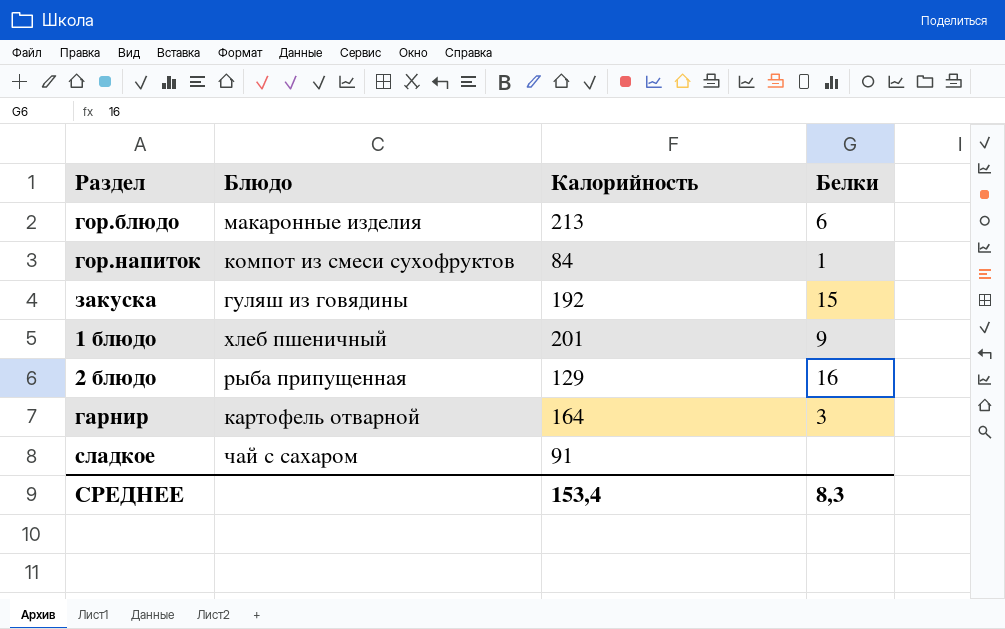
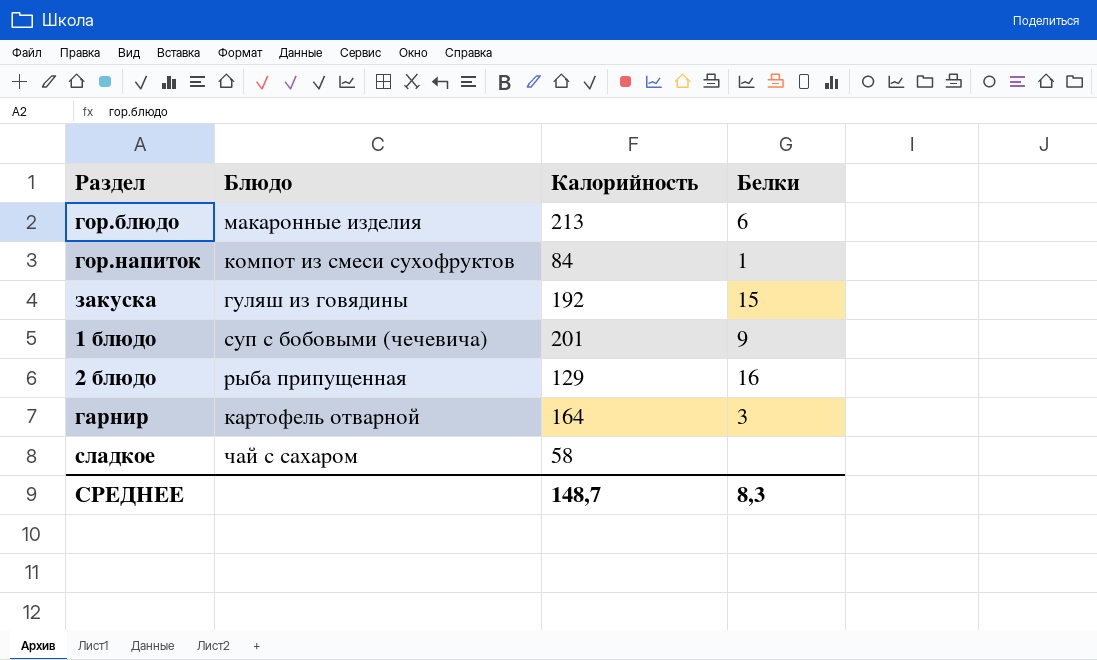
1 блюдо | Блюдо: хлеб пшеничный -> суп с бобовыми (чечевича)
сладкое | Калорийность: 91 -> 58
СРЕДНЕЕ | Калорийность: 153,4 -> 148,7

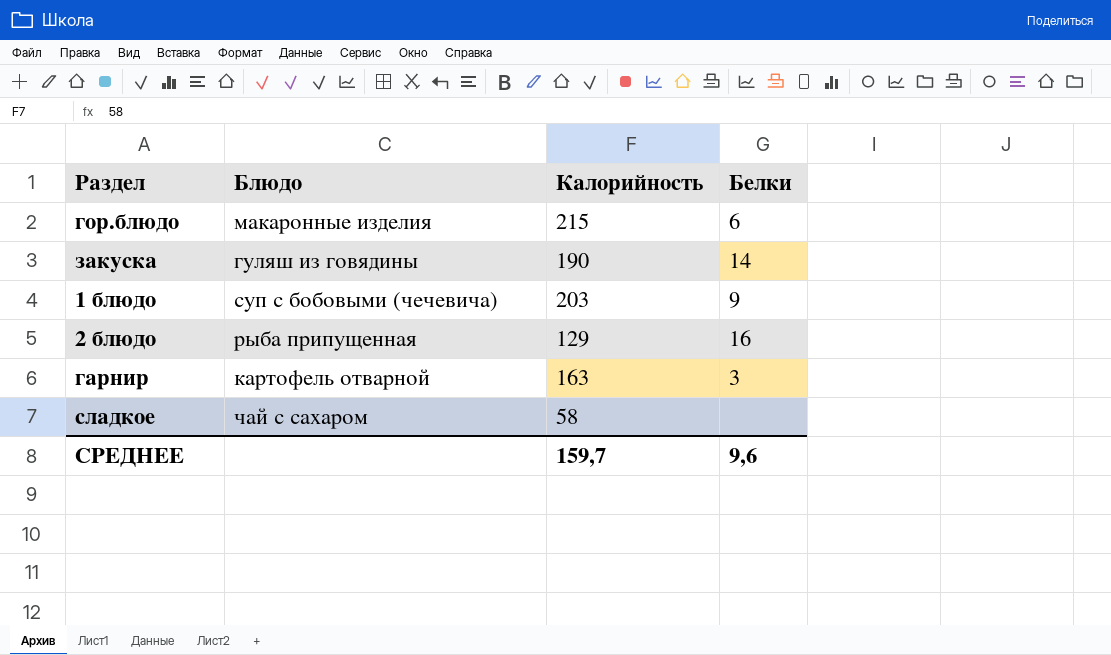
row гор.напиток: компот из смеси сухофруктов | 84 | 1 -> none
гор.блюдо | Калорийность: 213 -> 215
закуска | Калорийность: 192 -> 190
закуска | Белки: 15 -> 14
1 блюдо | Калорийность: 201 -> 203
гарнир | Калорийность: 164 -> 163
СРЕДНЕЕ | Калорийность: 148,7 -> 159,7
СРЕДНЕЕ | Белки: 8,3 -> 9,6

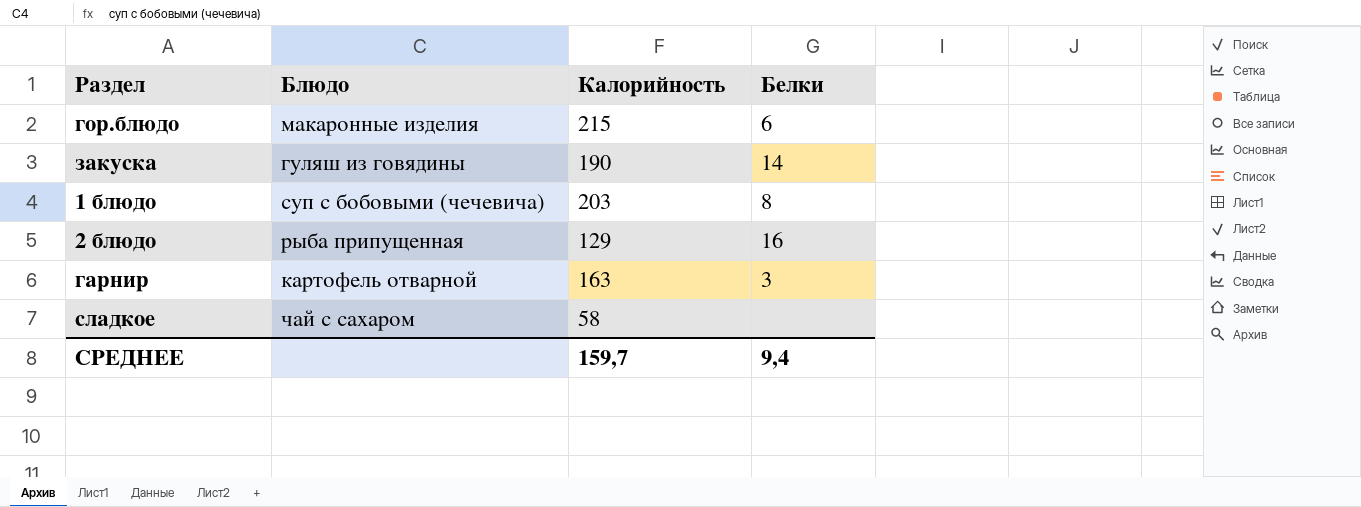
1 блюдо | Белки: 9 -> 8
СРЕДНЕЕ | Белки: 9,6 -> 9,4

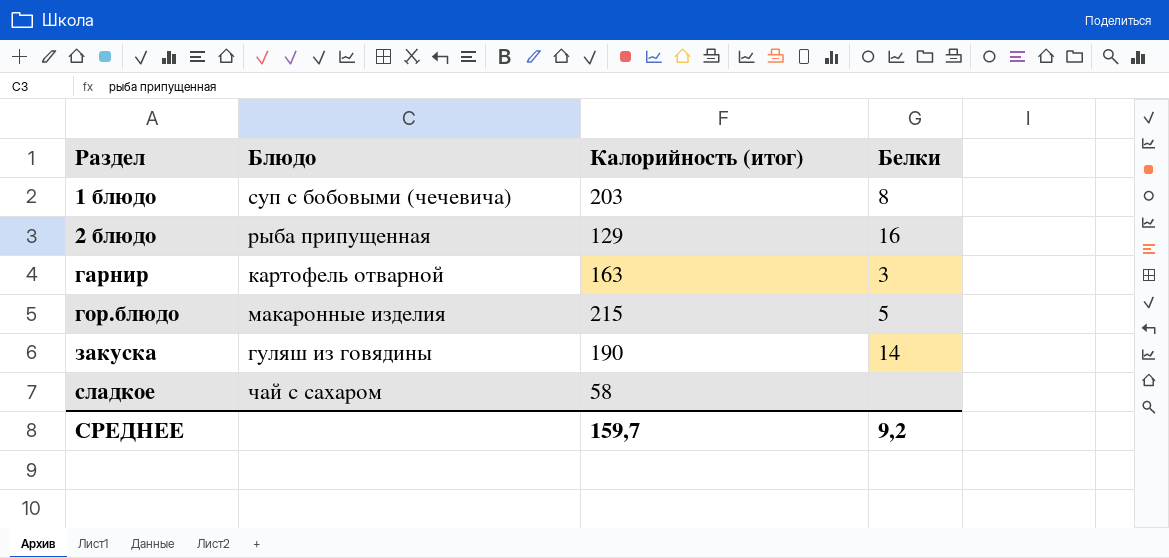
row order: none -> Раздел ascending
column name: Калорийность -> Калорийность (итог)
гор.блюдо | Белки: 6 -> 5
СРЕДНЕЕ | Белки: 9,4 -> 9,2

